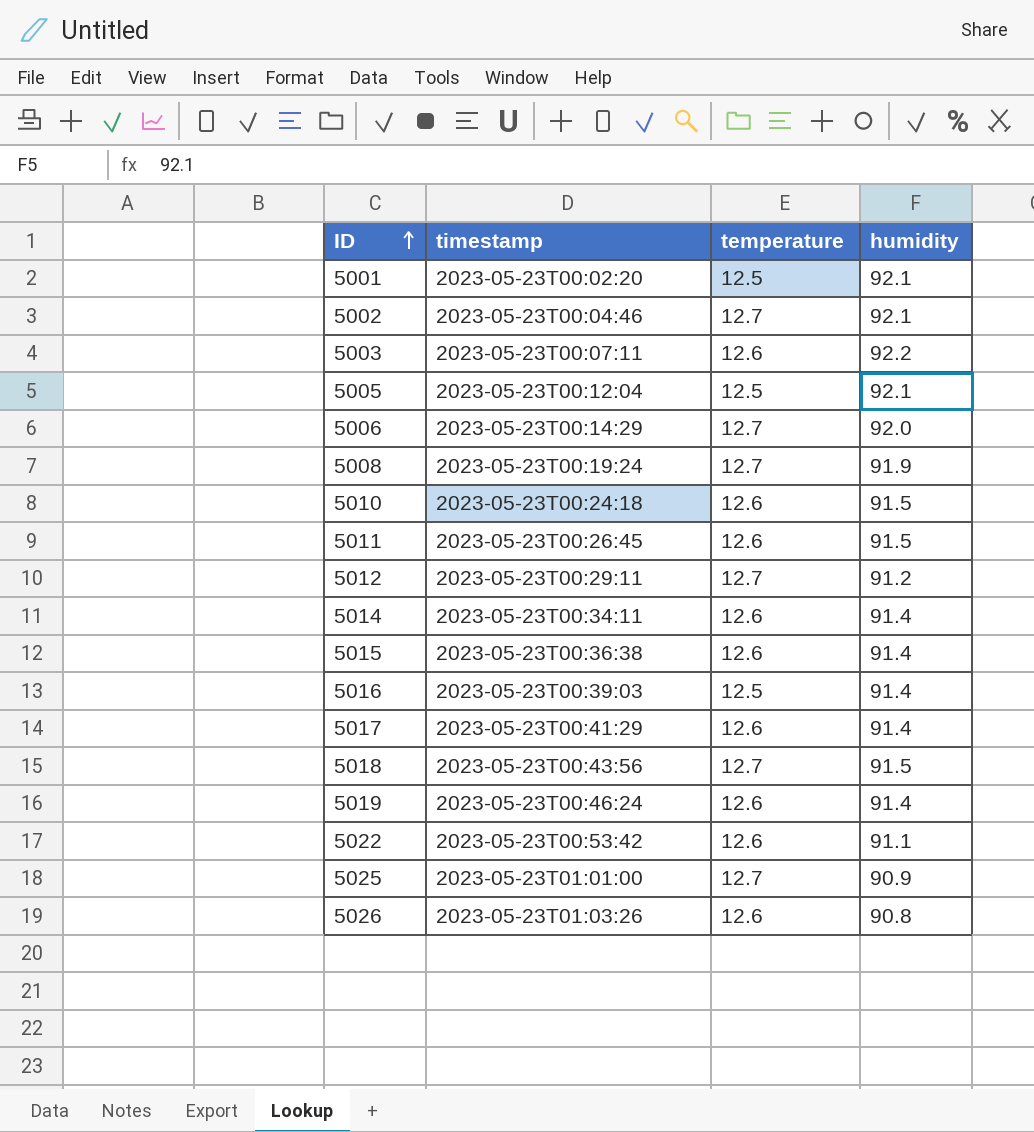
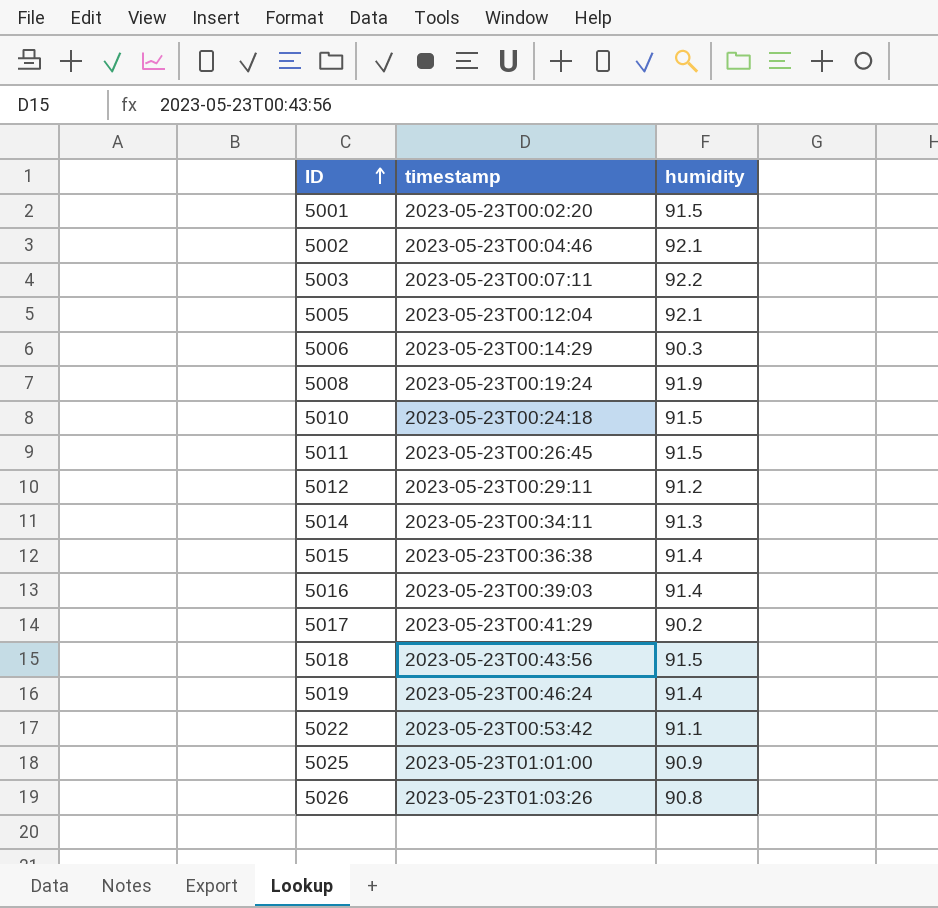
column temperature | position: 3 -> none
5001 | humidity: 92.1 -> 91.5
5006 | humidity: 92.0 -> 90.3
5014 | humidity: 91.4 -> 91.3
5017 | humidity: 91.4 -> 90.2

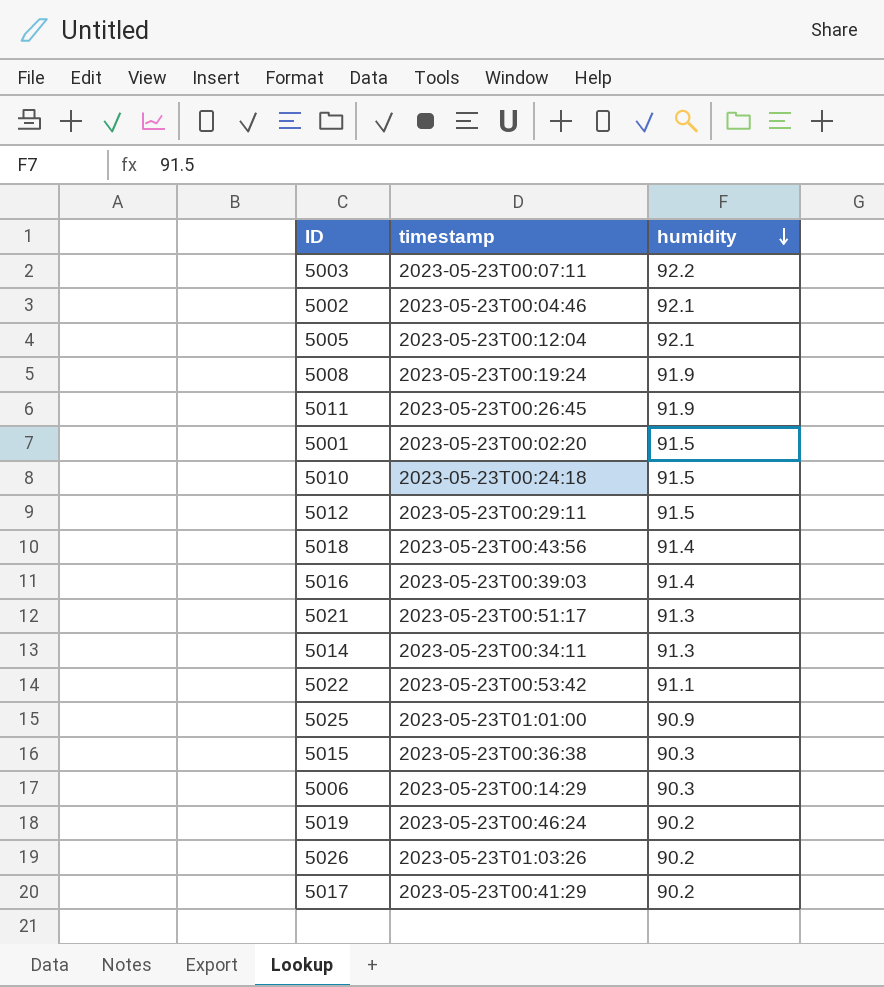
row order: ID ascending -> humidity descending
5011 | humidity: 91.5 -> 91.9
5012 | humidity: 91.2 -> 91.5
5018 | humidity: 91.5 -> 91.4
row 5021: none -> 2023-05-23T00:51:17 | 91.3
5015 | humidity: 91.4 -> 90.3
5019 | humidity: 91.4 -> 90.2
5026 | humidity: 90.8 -> 90.2

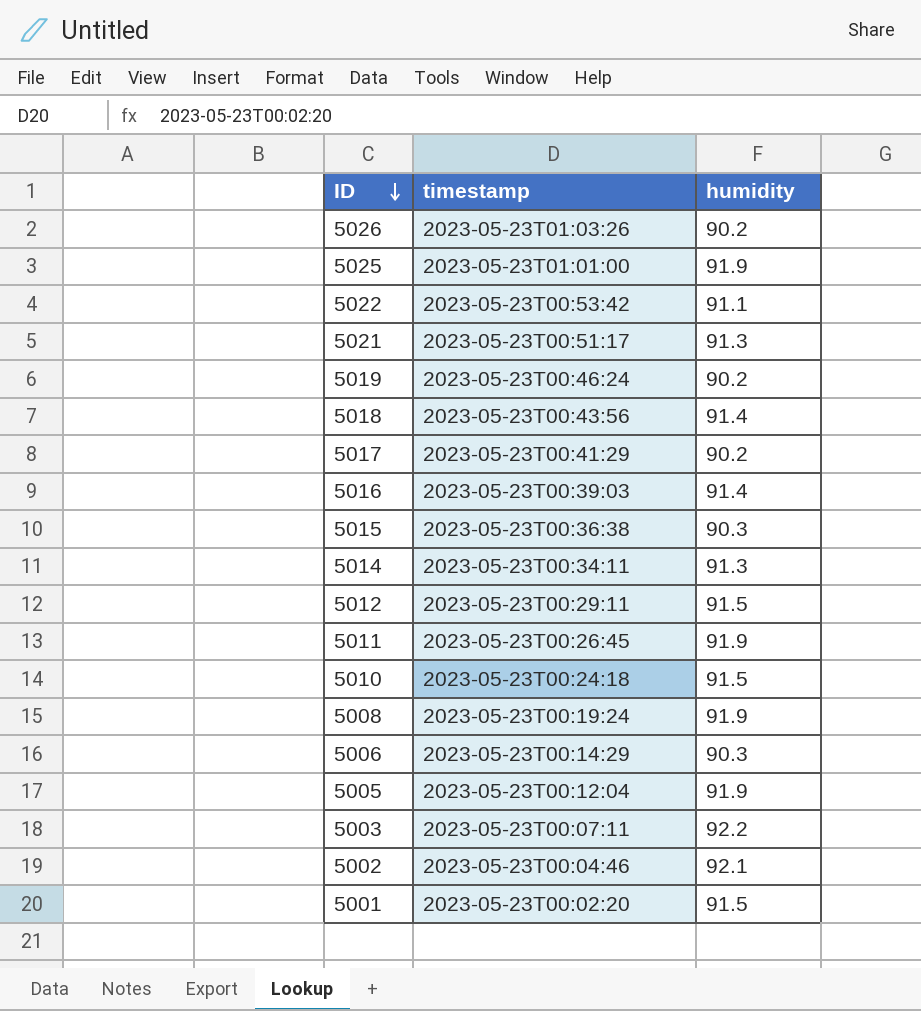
row order: humidity descending -> ID descending
5025 | humidity: 90.9 -> 91.9
5005 | humidity: 92.1 -> 91.9

